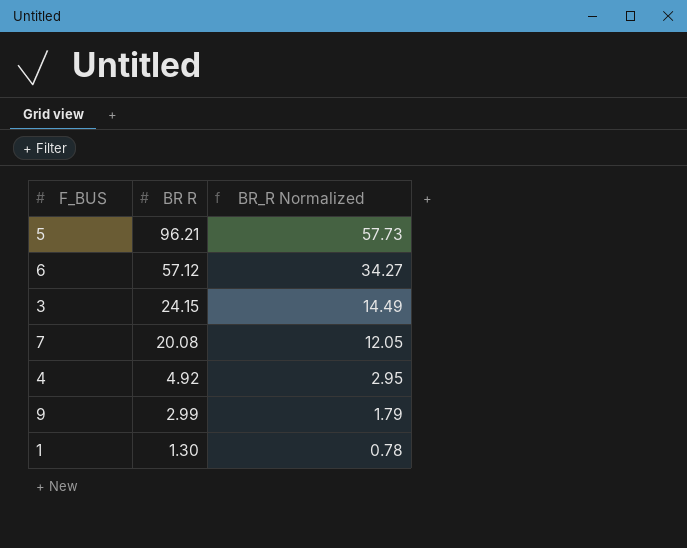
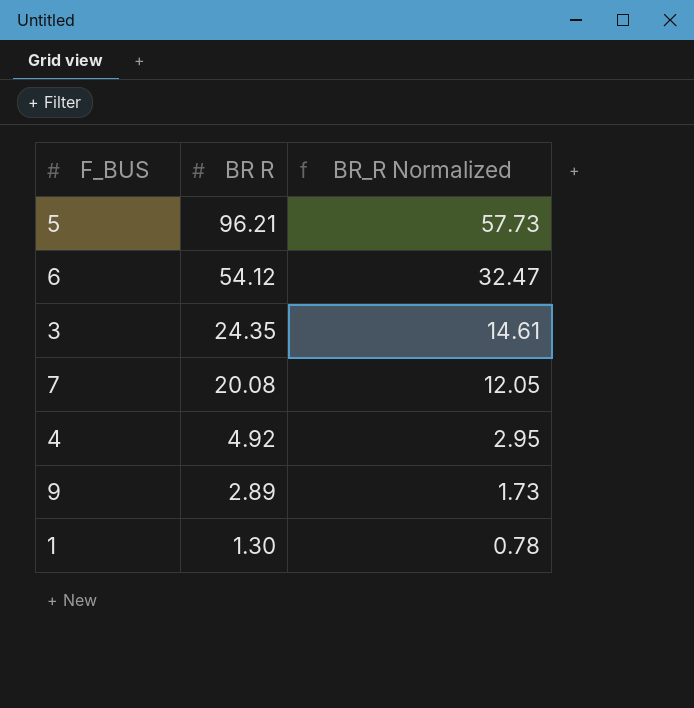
6 | BR R: 57.12 -> 54.12
6 | BR_R Normalized: 34.27 -> 32.47
3 | BR R: 24.15 -> 24.35
3 | BR_R Normalized: 14.49 -> 14.61
9 | BR R: 2.99 -> 2.89
9 | BR_R Normalized: 1.79 -> 1.73

